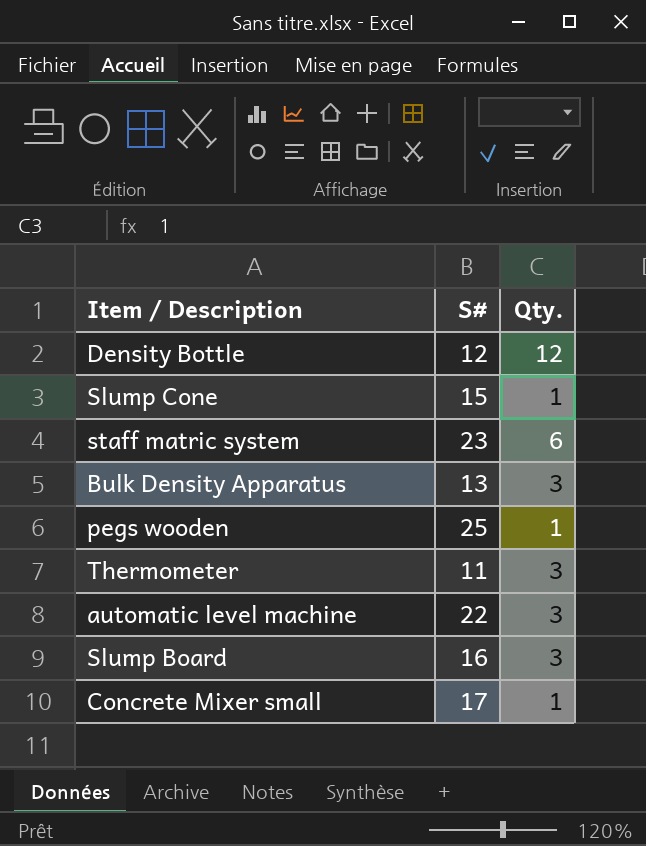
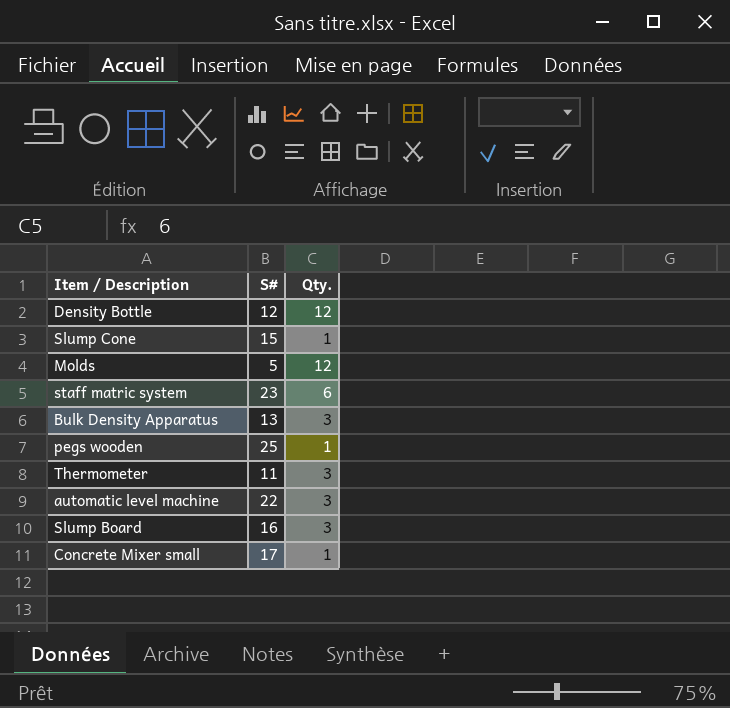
row Molds: none -> 5 | 12

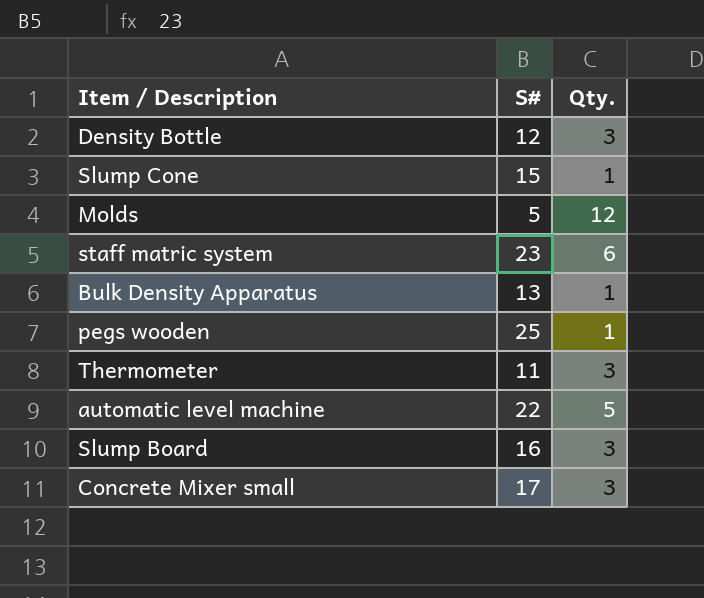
Density Bottle | Qty.: 12 -> 3
Bulk Density Apparatus | Qty.: 3 -> 1
automatic level machine | Qty.: 3 -> 5
Concrete Mixer small | Qty.: 1 -> 3

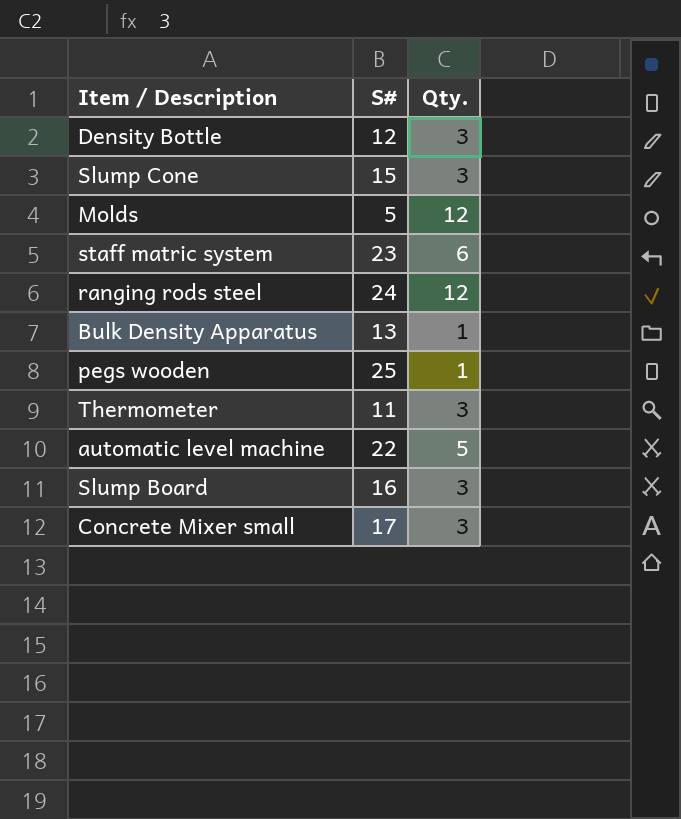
Slump Cone | Qty.: 1 -> 3
row ranging rods steel: none -> 24 | 12

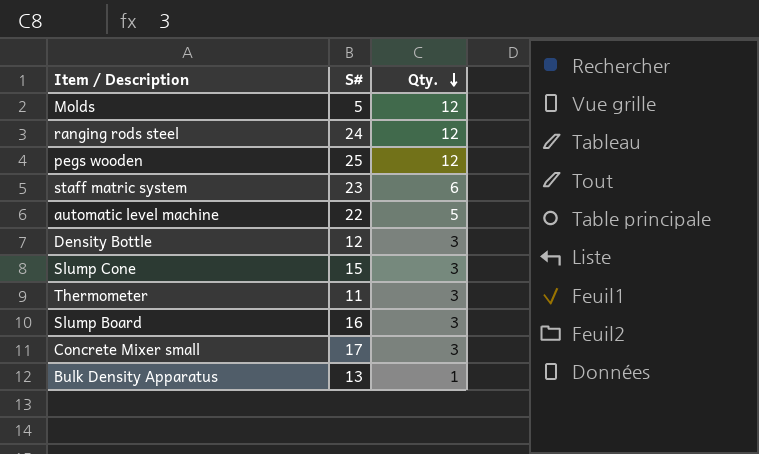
row order: none -> Qty. descending
pegs wooden | Qty.: 1 -> 12

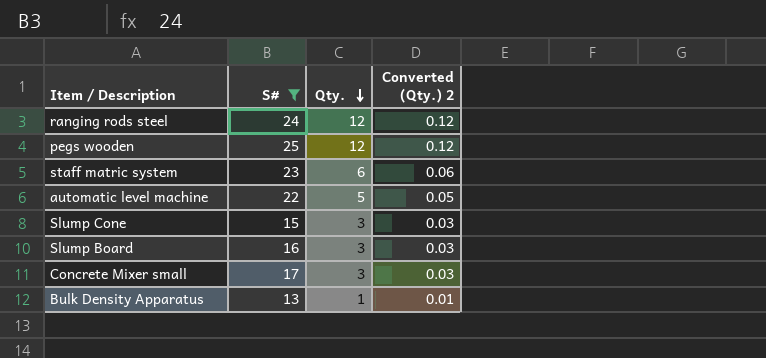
filter: none -> S# >= 13
column Converted (Qty.) 2 | formula: none -> [Qty.] * 0.01

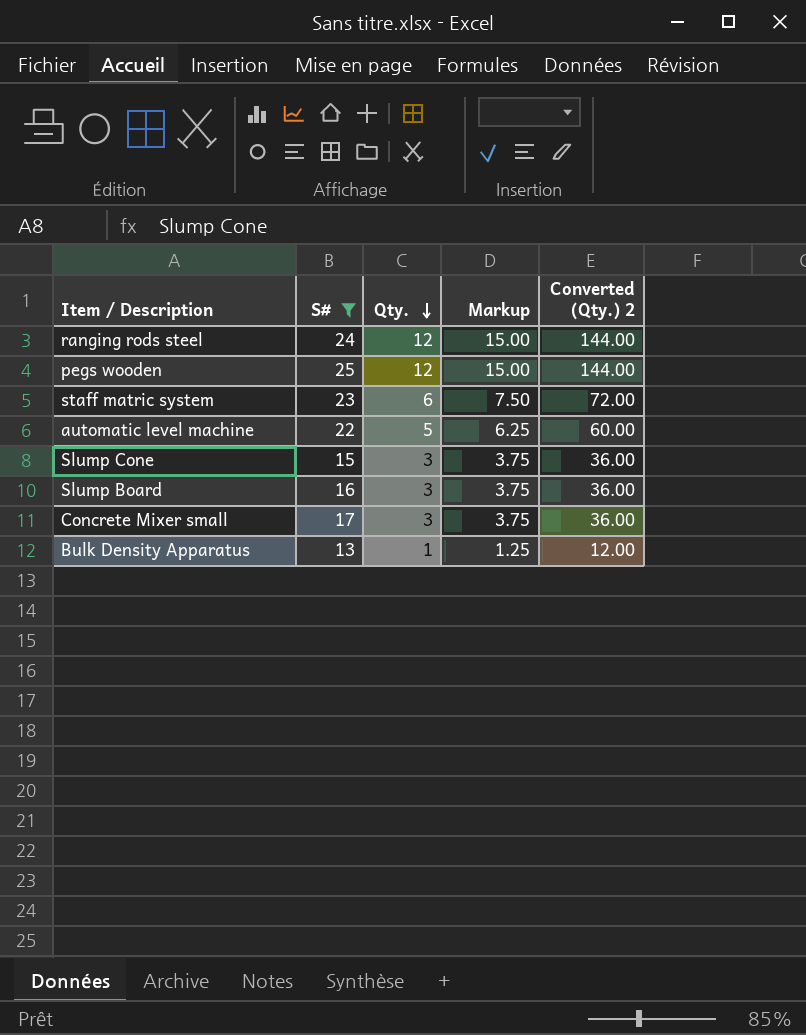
column Markup | formula: none -> [Qty.] * 1.25
column Converted (Qty.) 2 | formula: [Qty.] * 0.01 -> [Qty.] * 12

